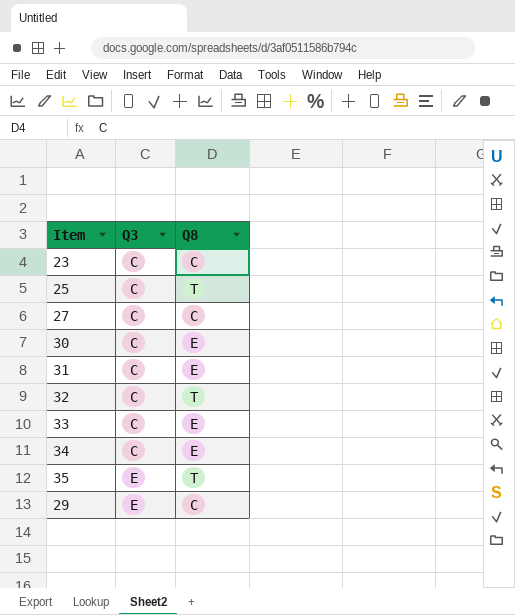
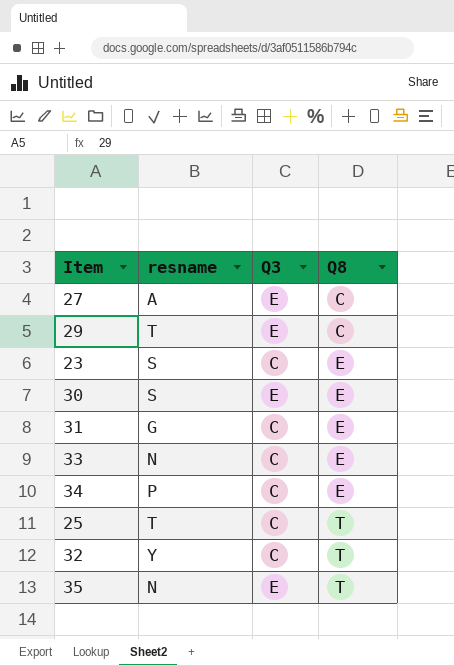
row order: Q3 ascending -> Q8 ascending
column resname | position: none -> 2
27 | Q3: C -> E
23 | Q8: C -> E
30 | Q3: C -> E

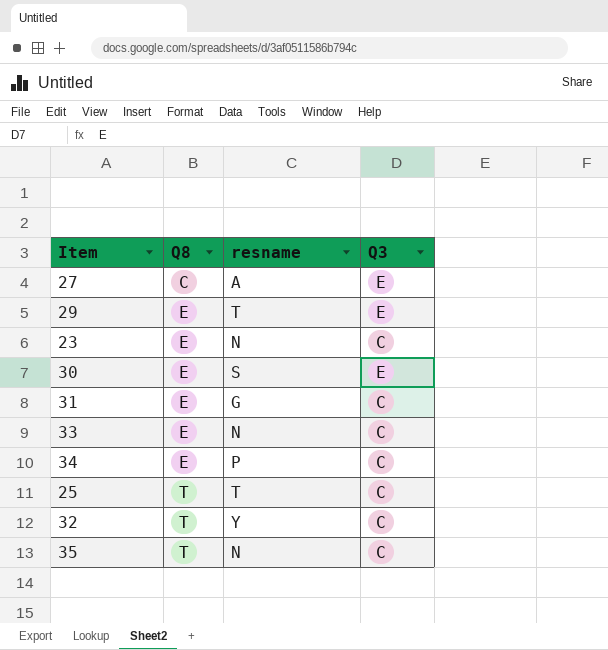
column Q8 | position: 4 -> 2
29 | Q8: C -> E
23 | resname: S -> N
35 | Q3: E -> C

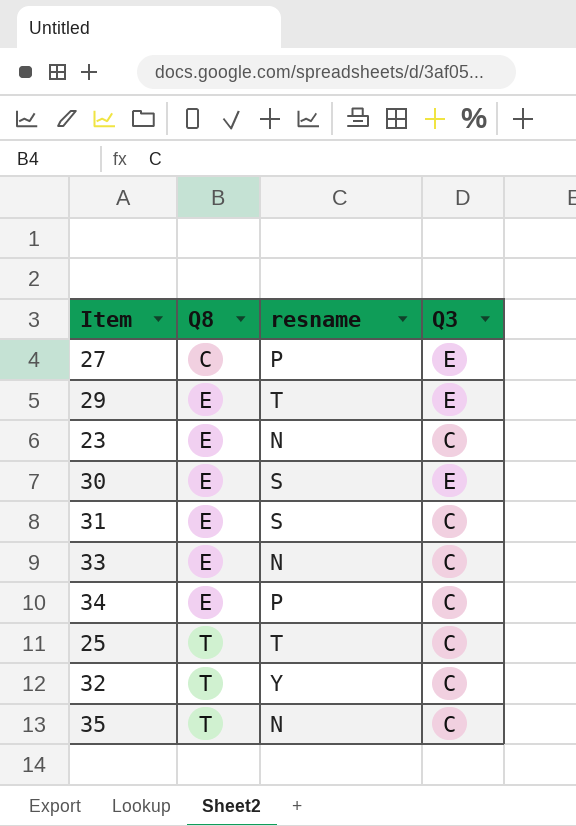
27 | resname: A -> P
31 | resname: G -> S

